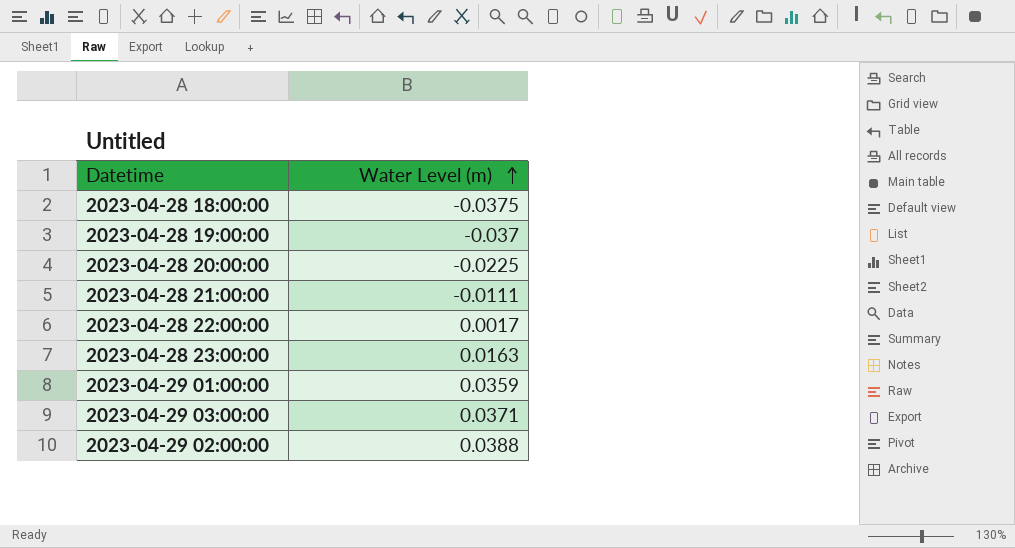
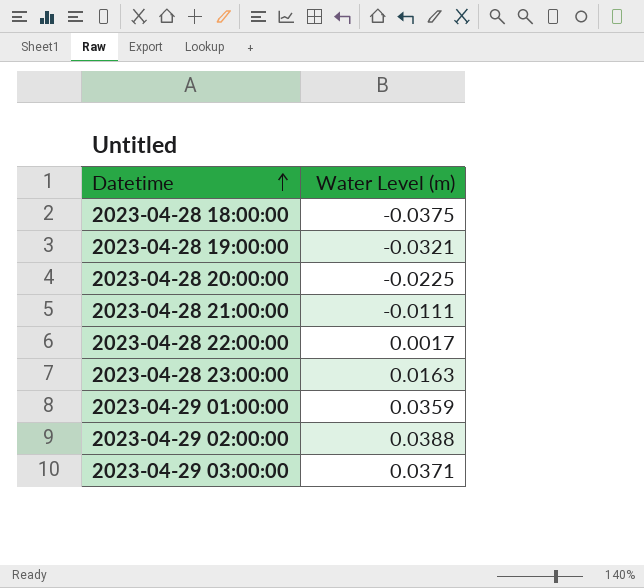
row order: Water Level (m) ascending -> Datetime ascending
2023-04-28 19:00:00 | Water Level (m): -0.037 -> -0.0321

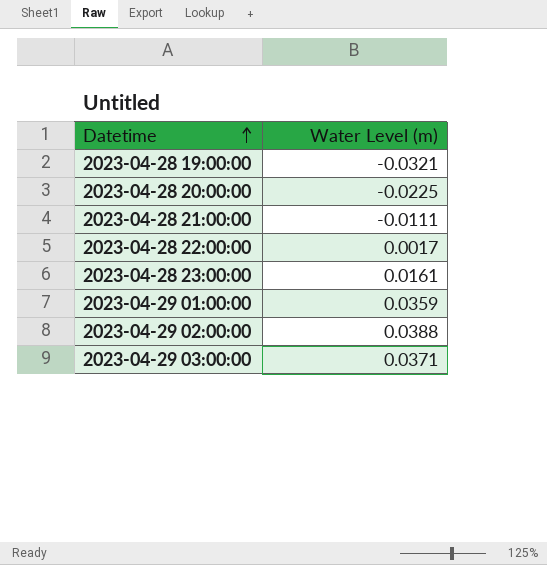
row 2023-04-28 18:00:00: -0.0375 -> none
2023-04-28 23:00:00 | Water Level (m): 0.0163 -> 0.0161

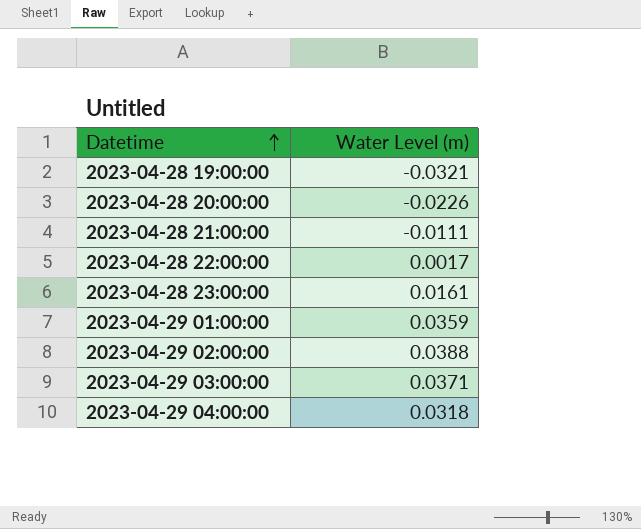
2023-04-28 20:00:00 | Water Level (m): -0.0225 -> -0.0226
row 2023-04-29 04:00:00: none -> 0.0318

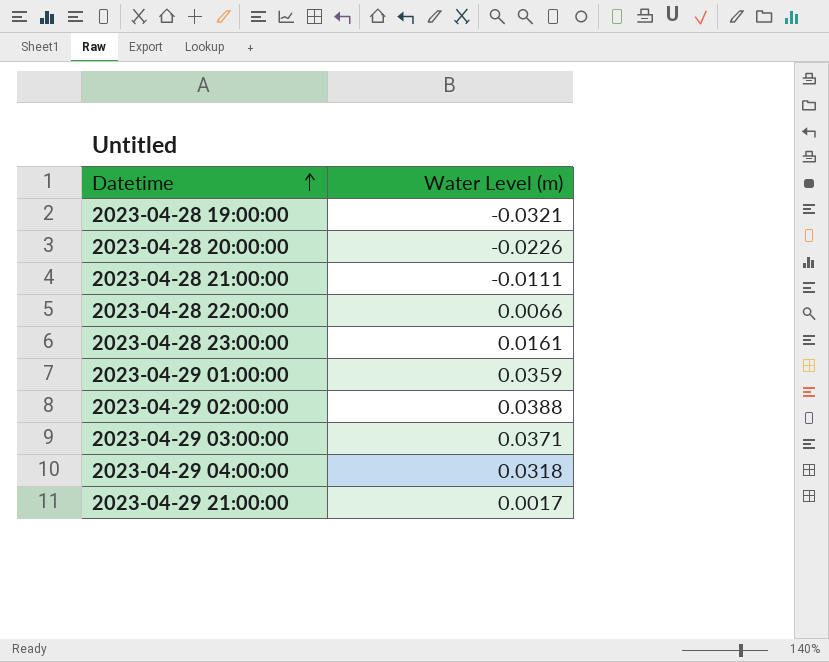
2023-04-28 22:00:00 | Water Level (m): 0.0017 -> 0.0066
row 2023-04-29 21:00:00: none -> 0.0017

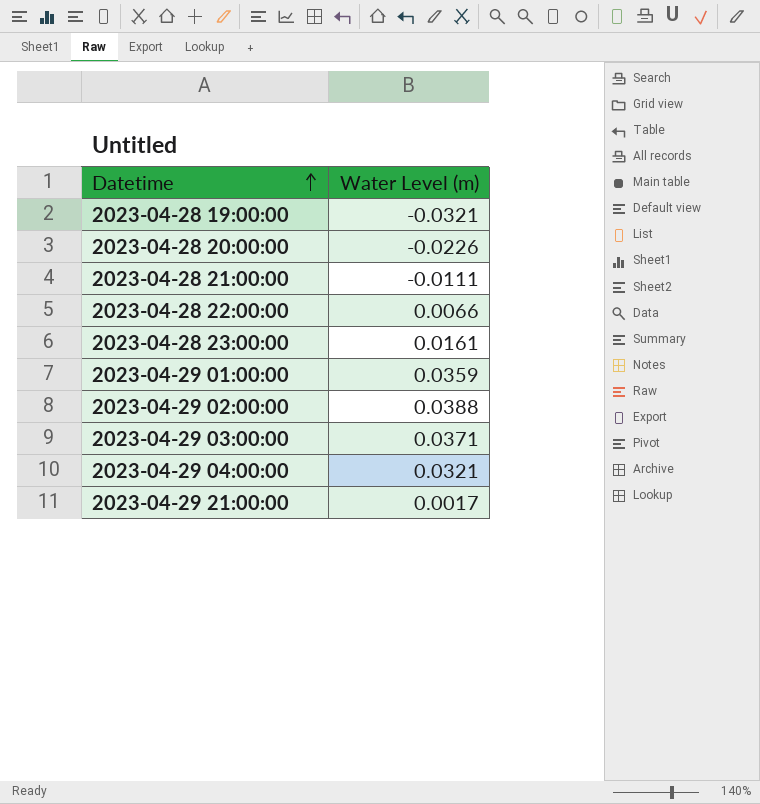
2023-04-29 04:00:00 | Water Level (m): 0.0318 -> 0.0321

